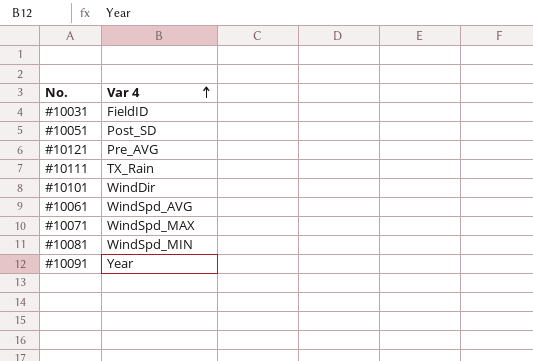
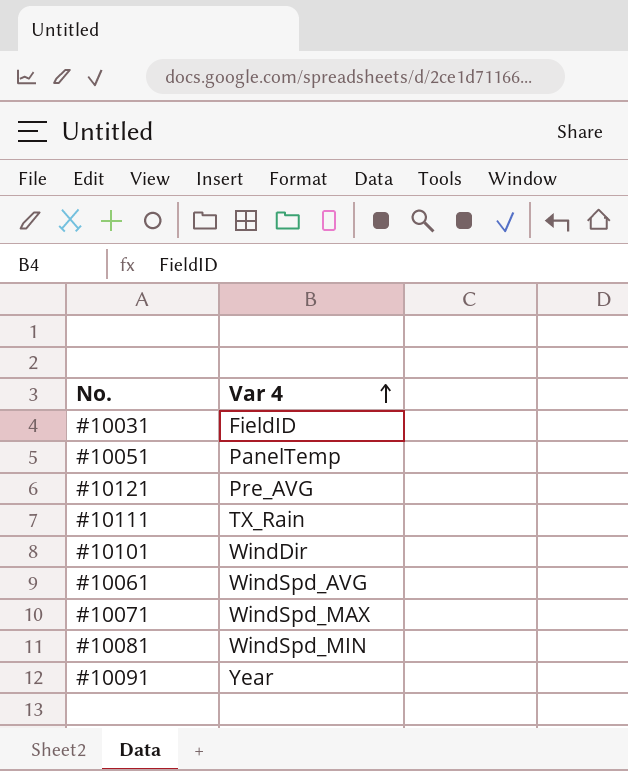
#10051 | Var 4: Post_SD -> PanelTemp

